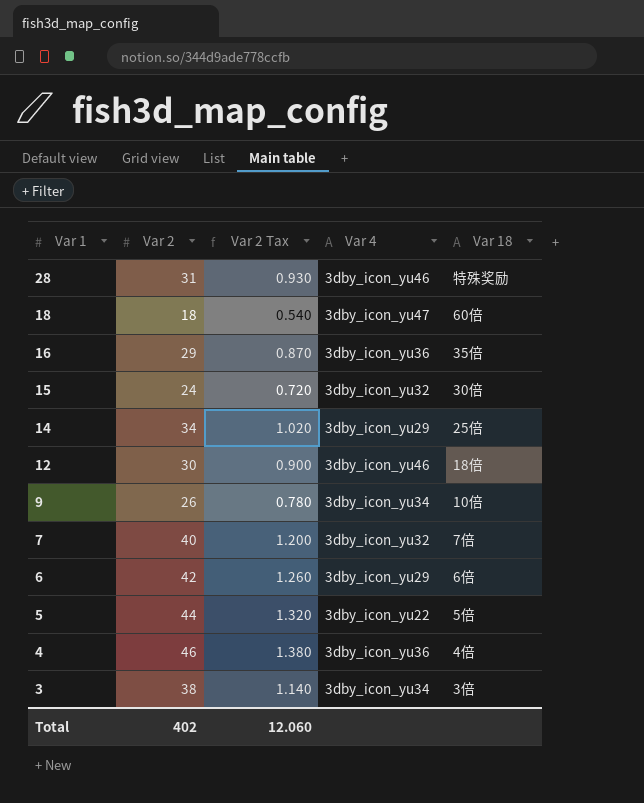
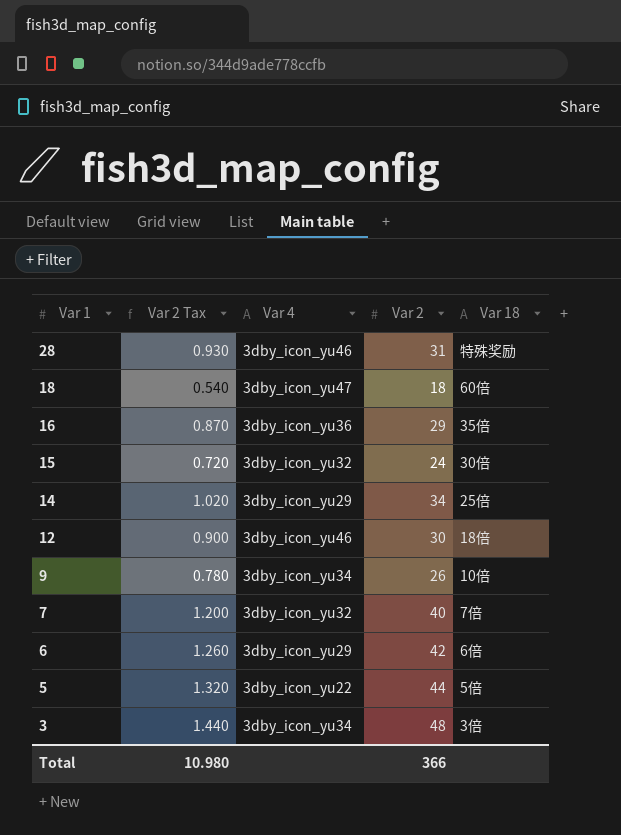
column Var 2 | position: 2 -> 4
row 4: 46 | 1.380 | 3dby_icon_yu36 | 4倍 -> none
3 | Var 2 Tax: 1.140 -> 1.440
3 | Var 2: 38 -> 48
Total | Var 2 Tax: 12.060 -> 10.980
Total | Var 2: 402 -> 366

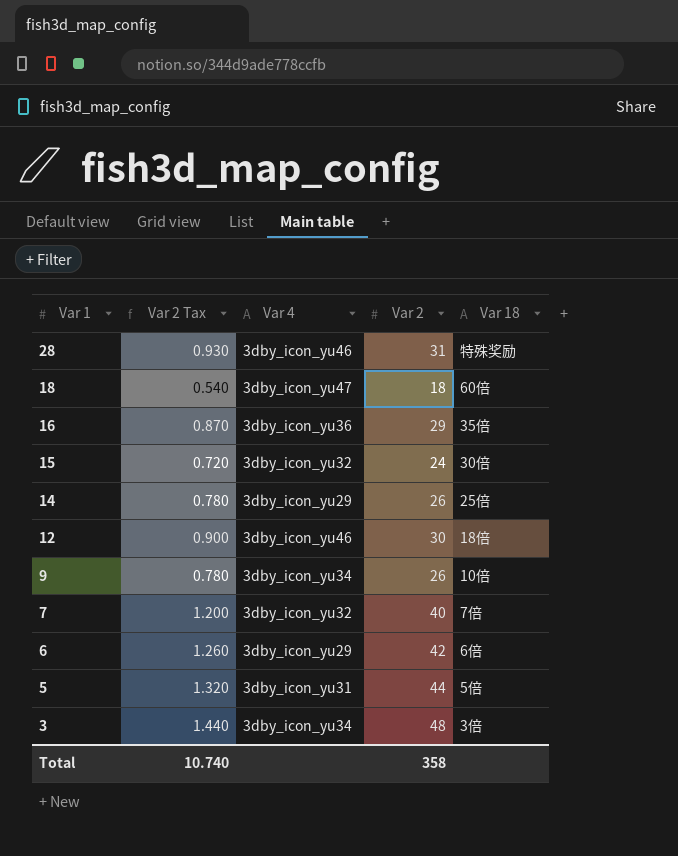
14 | Var 2 Tax: 1.020 -> 0.780
14 | Var 2: 34 -> 26
5 | Var 4: 3dby_icon_yu22 -> 3dby_icon_yu31
Total | Var 2 Tax: 10.980 -> 10.740
Total | Var 2: 366 -> 358

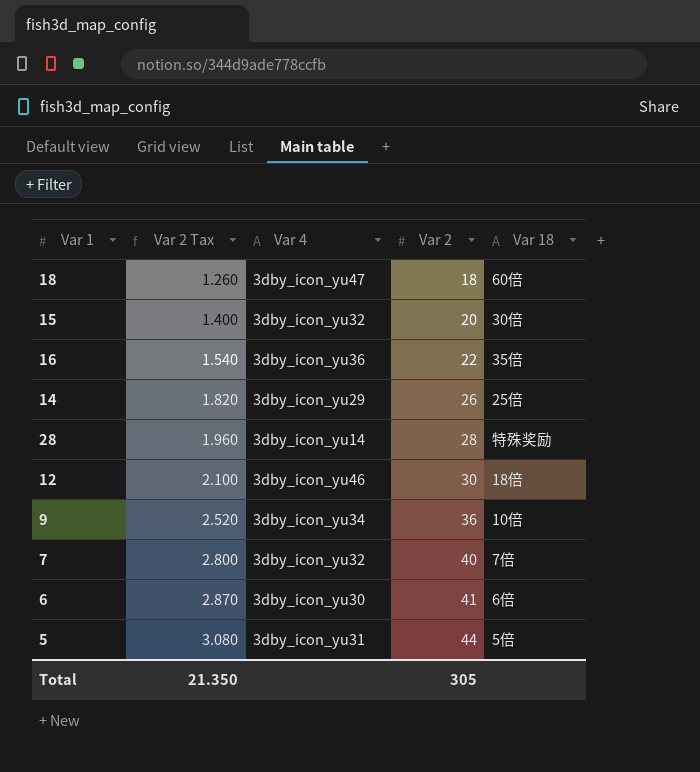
row order: Var 1 descending -> Var 2 Tax ascending
column Var 2 Tax | formula: [Var 2] * 0.03 -> [Var 2] * 0.07
row 3: 1.440 | 3dby_icon_yu34 | 48 | 3倍 -> none
15 | Var 2: 24 -> 20
16 | Var 2: 29 -> 22
28 | Var 4: 3dby_icon_yu46 -> 3dby_icon_yu14
28 | Var 2: 31 -> 28
9 | Var 2: 26 -> 36
6 | Var 4: 3dby_icon_yu29 -> 3dby_icon_yu30
6 | Var 2: 42 -> 41
Total | Var 2 Tax: 10.740 -> 21.350
Total | Var 2: 358 -> 305

